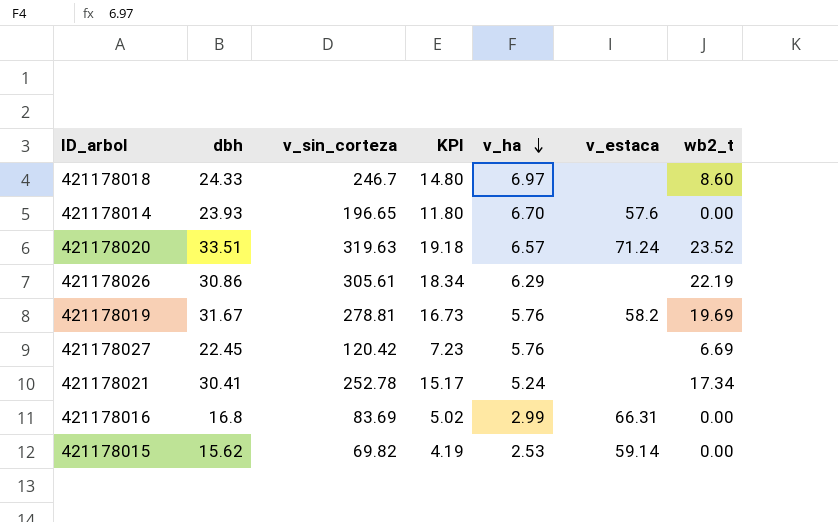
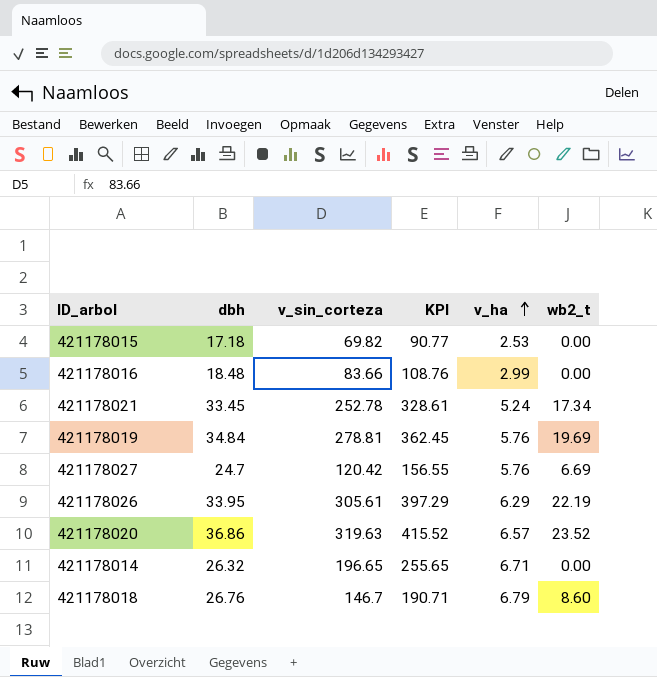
row order: v_ha descending -> v_ha ascending
column v_estaca | position: 6 -> none
column KPI | formula: [v_sin_corteza] * 0.06 -> [v_sin_corteza] * 1.3
421178015 | dbh: 15.62 -> 17.18
421178016 | dbh: 16.8 -> 18.48
421178016 | v_sin_corteza: 83.69 -> 83.66
421178021 | dbh: 30.41 -> 33.45
421178019 | dbh: 31.67 -> 34.84
421178027 | dbh: 22.45 -> 24.7
421178026 | dbh: 30.86 -> 33.95
421178020 | dbh: 33.51 -> 36.86
421178014 | dbh: 23.93 -> 26.32
421178014 | v_ha: 6.70 -> 6.71
421178018 | dbh: 24.33 -> 26.76
421178018 | v_sin_corteza: 246.7 -> 146.7
421178018 | v_ha: 6.97 -> 6.79

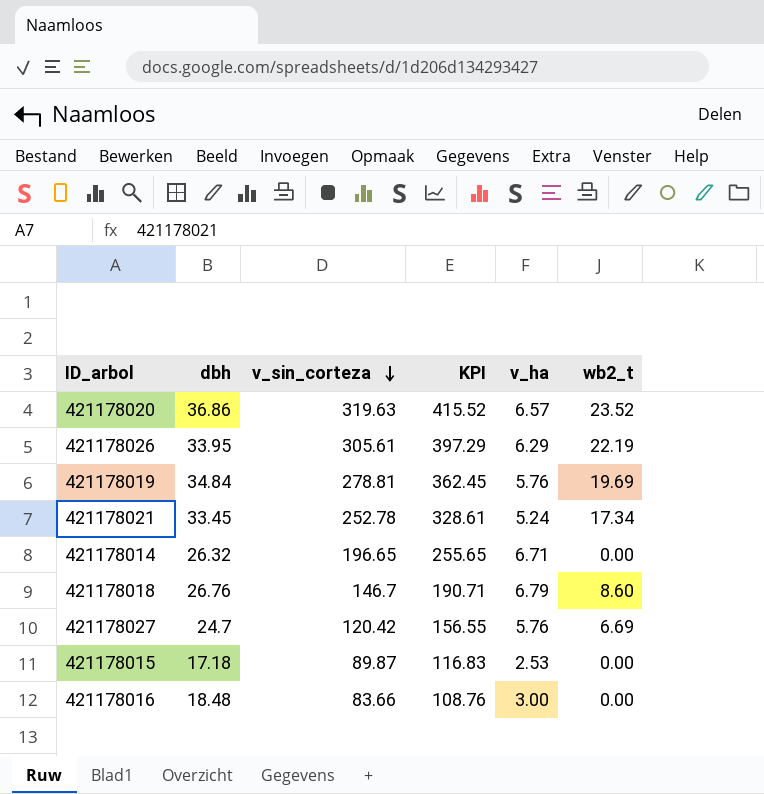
row order: v_ha ascending -> v_sin_corteza descending
421178015 | v_sin_corteza: 69.82 -> 89.87
421178015 | KPI: 90.77 -> 116.83
421178016 | v_ha: 2.99 -> 3.00

